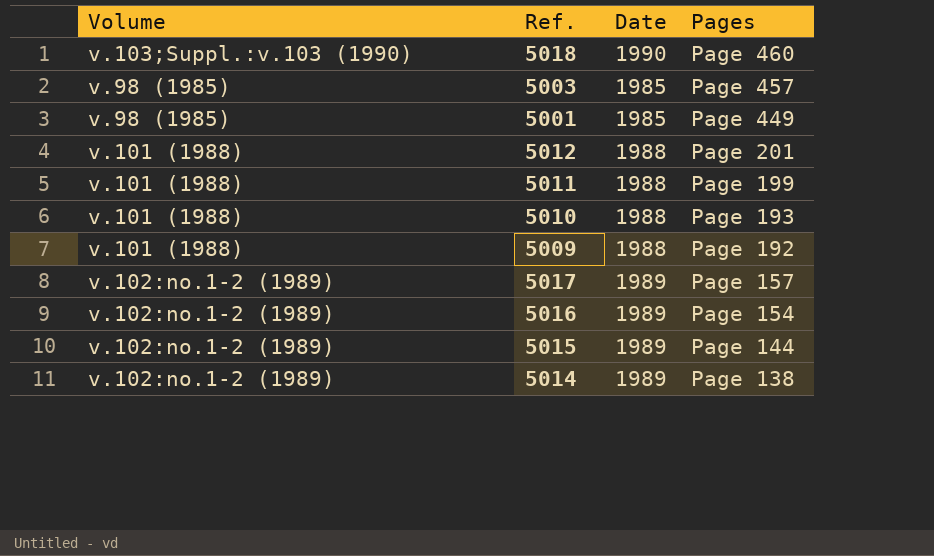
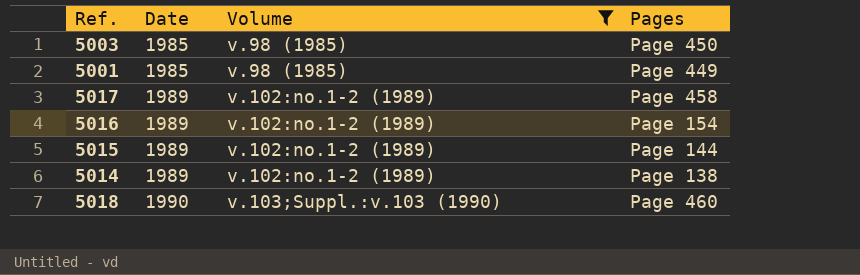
filter: none -> Volume != v.101 (1988)
row order: Pages descending -> Date ascending
column Volume | position: 1 -> 3
5003 | Pages: Page 457 -> Page 450
5017 | Pages: Page 157 -> Page 458

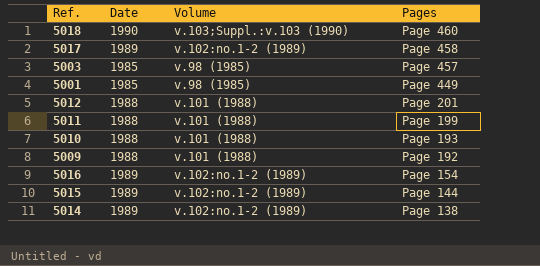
filter: Volume != v.101 (1988) -> none
row order: Date ascending -> Pages descending
5003 | Pages: Page 450 -> Page 457

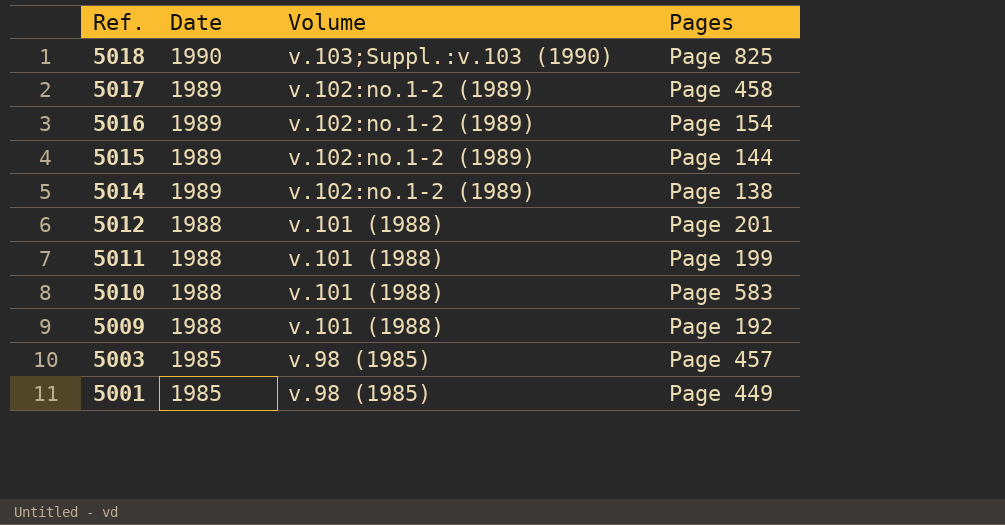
row order: Pages descending -> Ref. descending
5018 | Pages: Page 460 -> Page 825
5010 | Pages: Page 193 -> Page 583

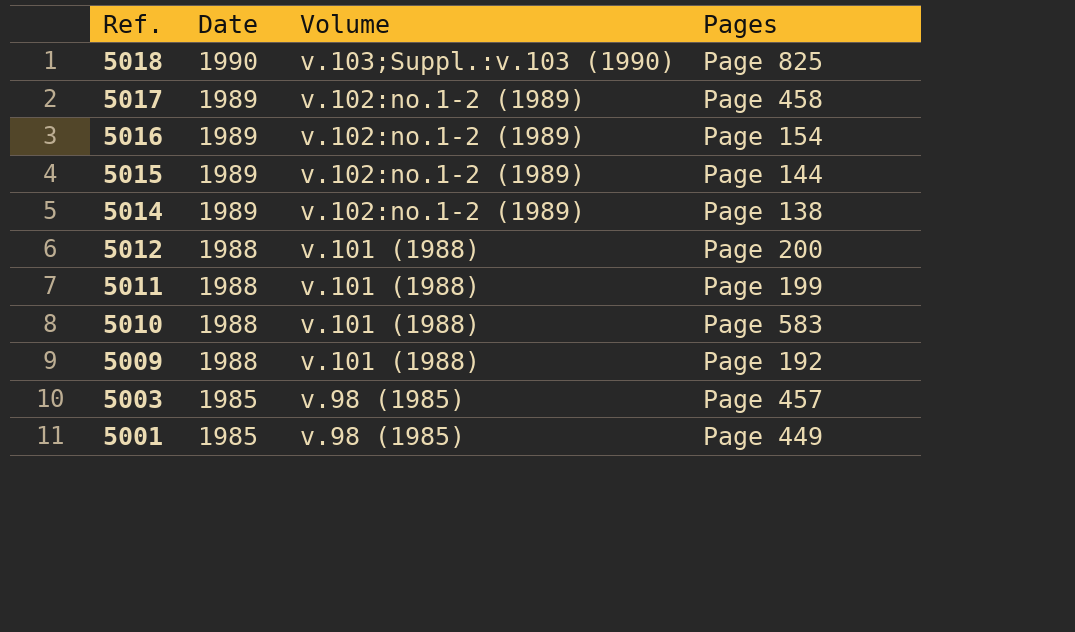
5012 | Pages: Page 201 -> Page 200

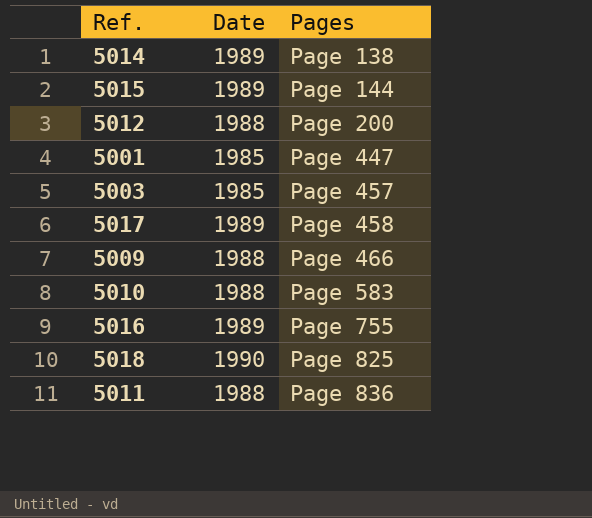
row order: Ref. descending -> Pages ascending
column Volume | position: 3 -> none
5001 | Pages: Page 449 -> Page 447
5009 | Pages: Page 192 -> Page 466
5016 | Pages: Page 154 -> Page 755
5011 | Pages: Page 199 -> Page 836

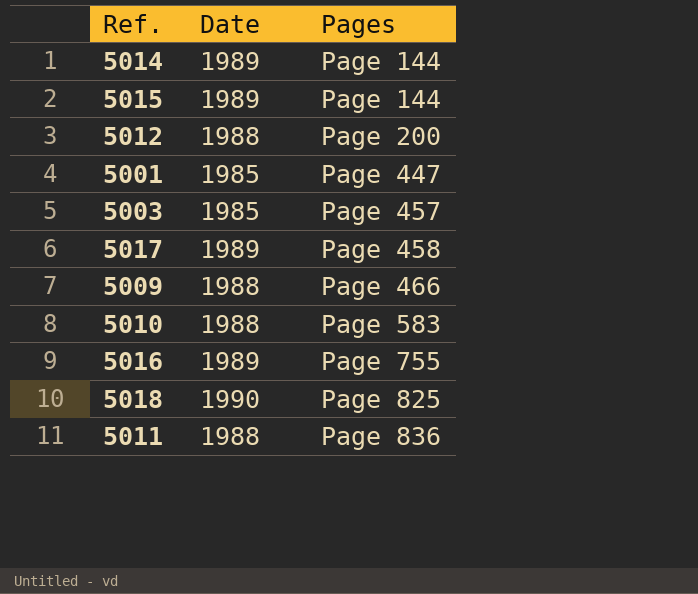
5014 | Pages: Page 138 -> Page 144

